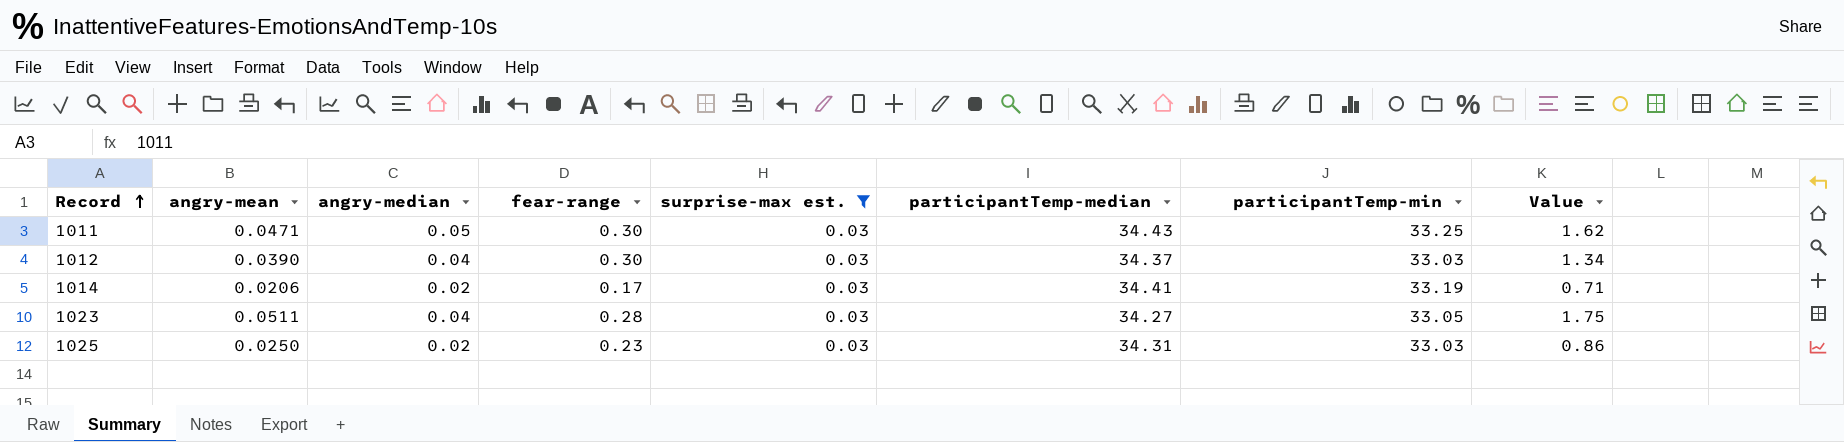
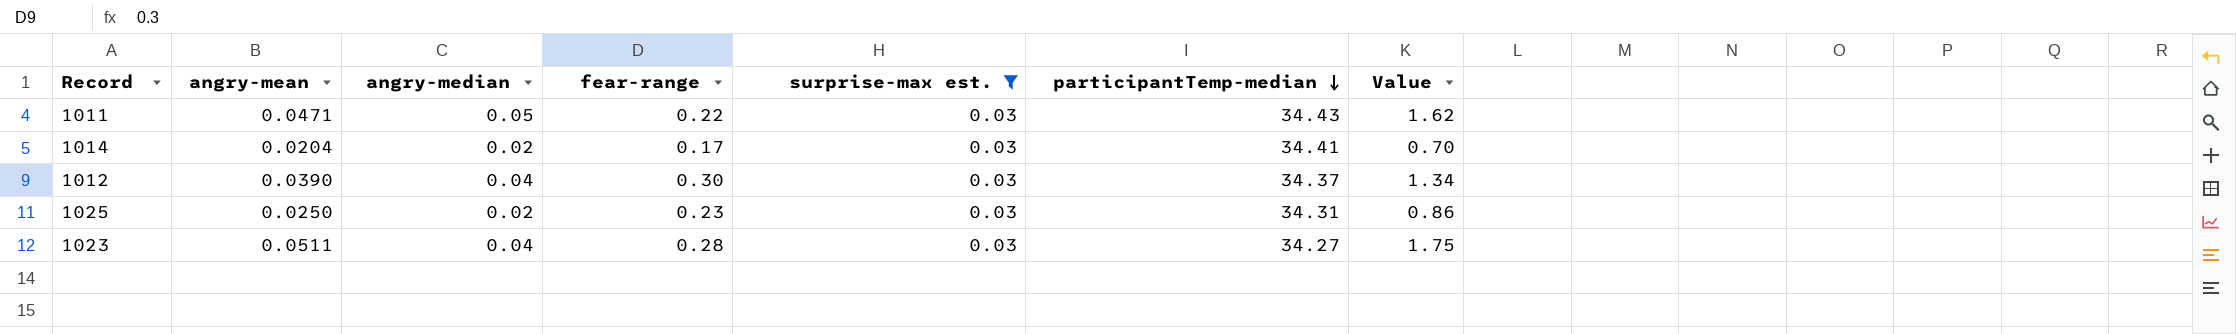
row order: Record ascending -> participantTemp-median descending
column participantTemp-min | position: 7 -> none
1011 | fear-range: 0.30 -> 0.22
1014 | angry-mean: 0.0206 -> 0.0204
1014 | Value: 0.71 -> 0.70

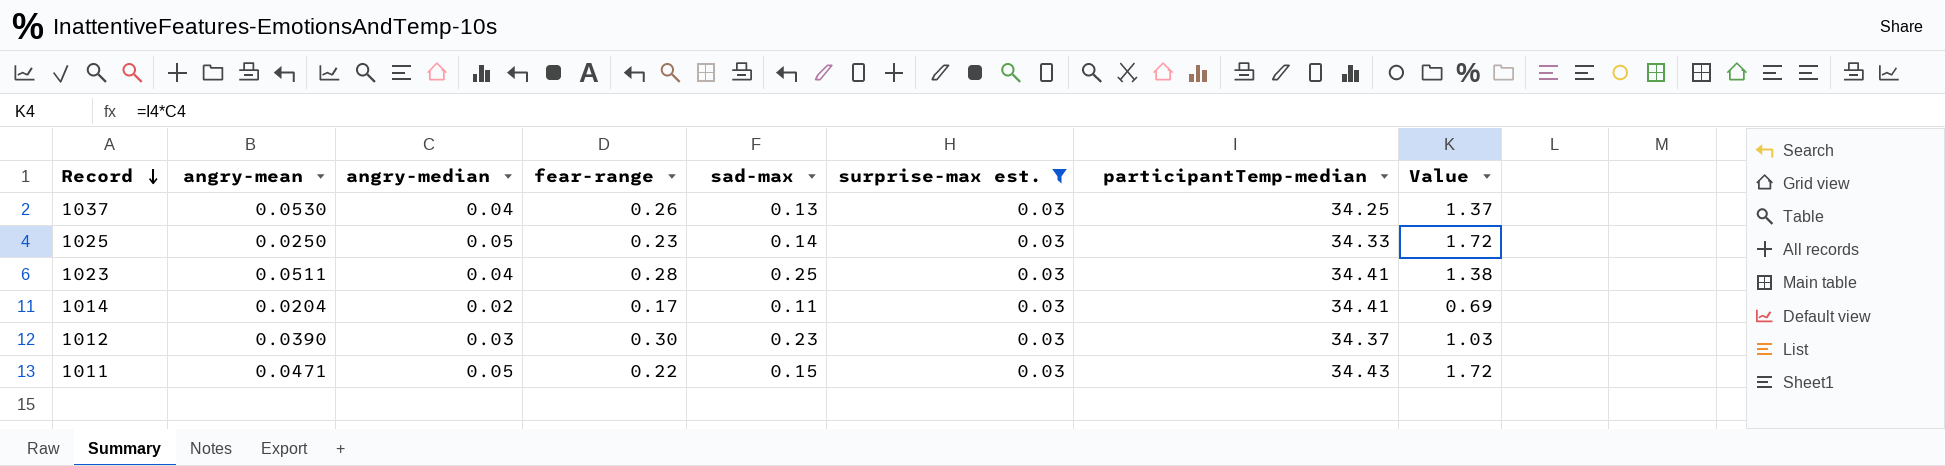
row order: participantTemp-median descending -> Record descending
column sad-max | position: none -> 5
column Value | formula: [angry-mean] * [participantTemp-median] -> [angry-median] * [participantTemp-median]
row 1037: none -> 0.0530 | 0.04 | 0.26 | 0.13 | 0.03 | 34.25 | 1.37
1025 | angry-median: 0.02 -> 0.05
1025 | participantTemp-median: 34.31 -> 34.33
1023 | participantTemp-median: 34.27 -> 34.41
1012 | angry-median: 0.04 -> 0.03

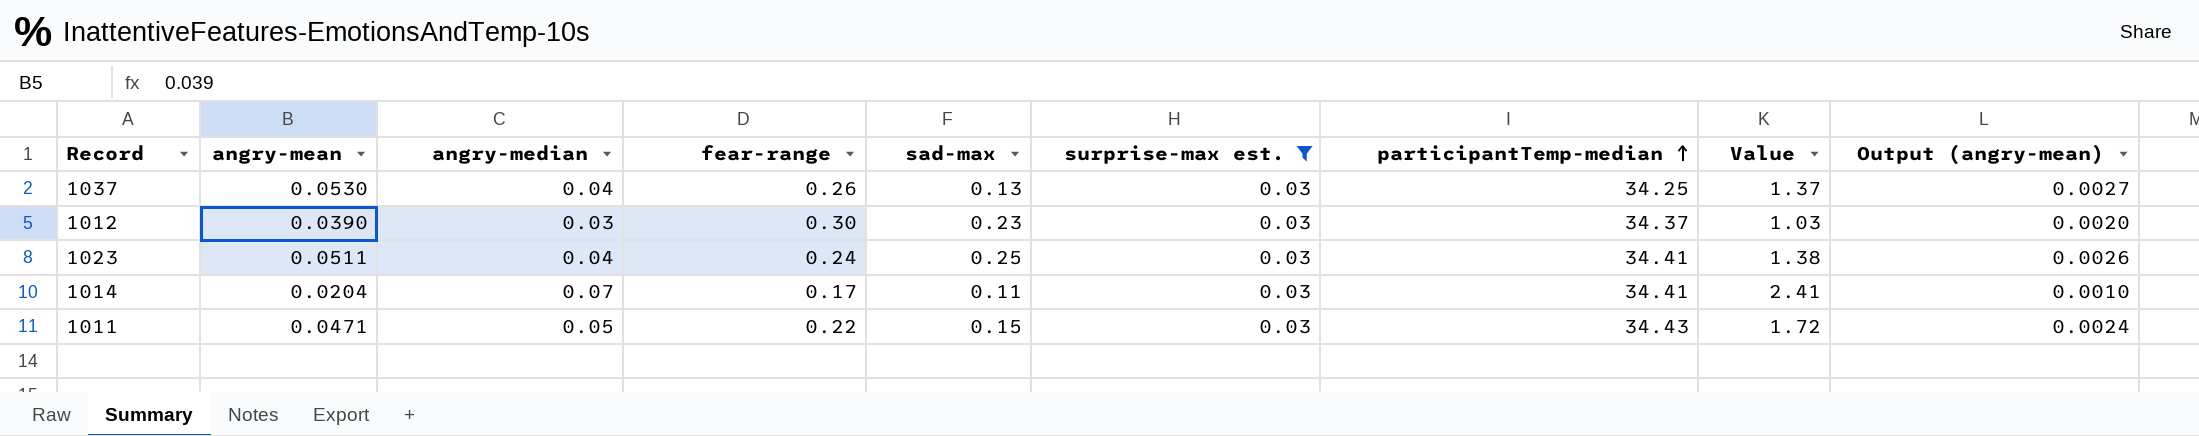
row order: Record descending -> participantTemp-median ascending
column Output (angry-mean) | formula: none -> [angry-mean] * 0.05
row 1025: 0.0250 | 0.05 | 0.23 | 0.14 | 0.03 | 34.33 | 1.72 -> none
1023 | fear-range: 0.28 -> 0.24
1014 | angry-median: 0.02 -> 0.07
1014 | Value: 0.69 -> 2.41

